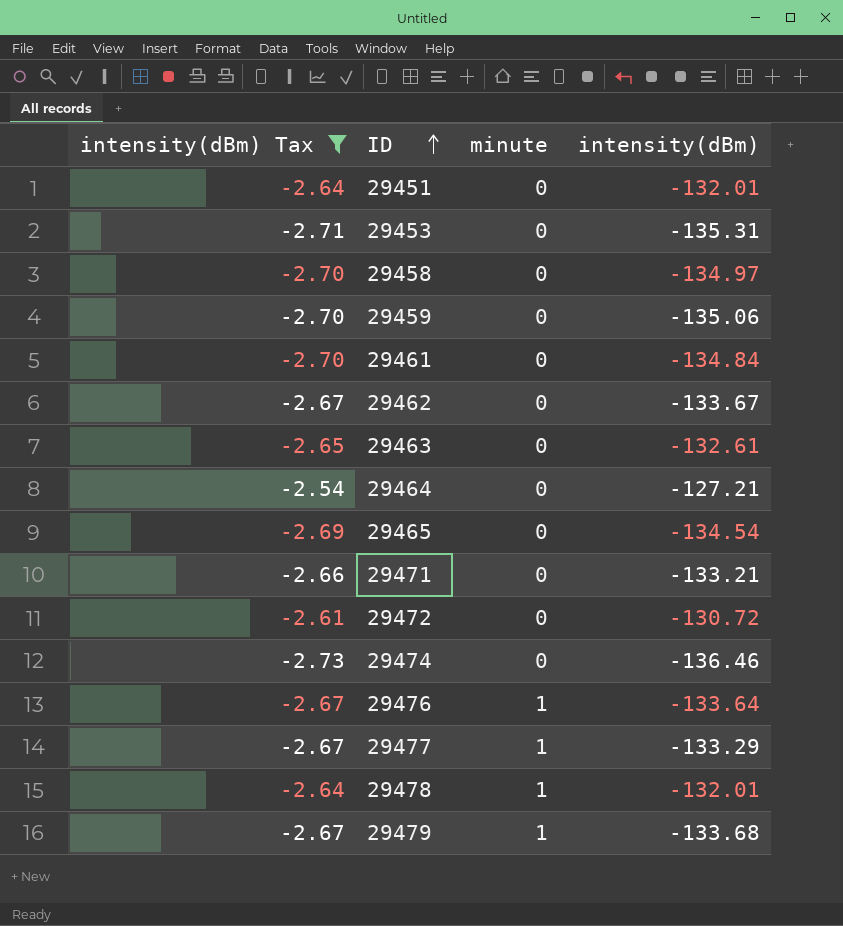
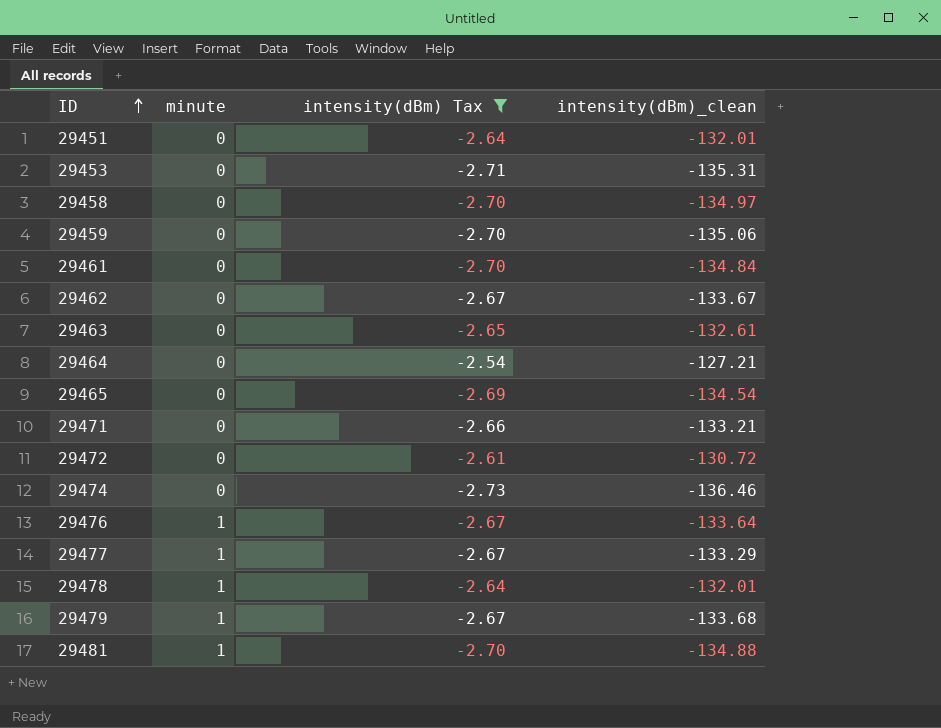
column intensity(dBm) Tax | position: 1 -> 3
column name: intensity(dBm) -> intensity(dBm)_clean
row 29481: none -> 1 | -2.70 | -134.88

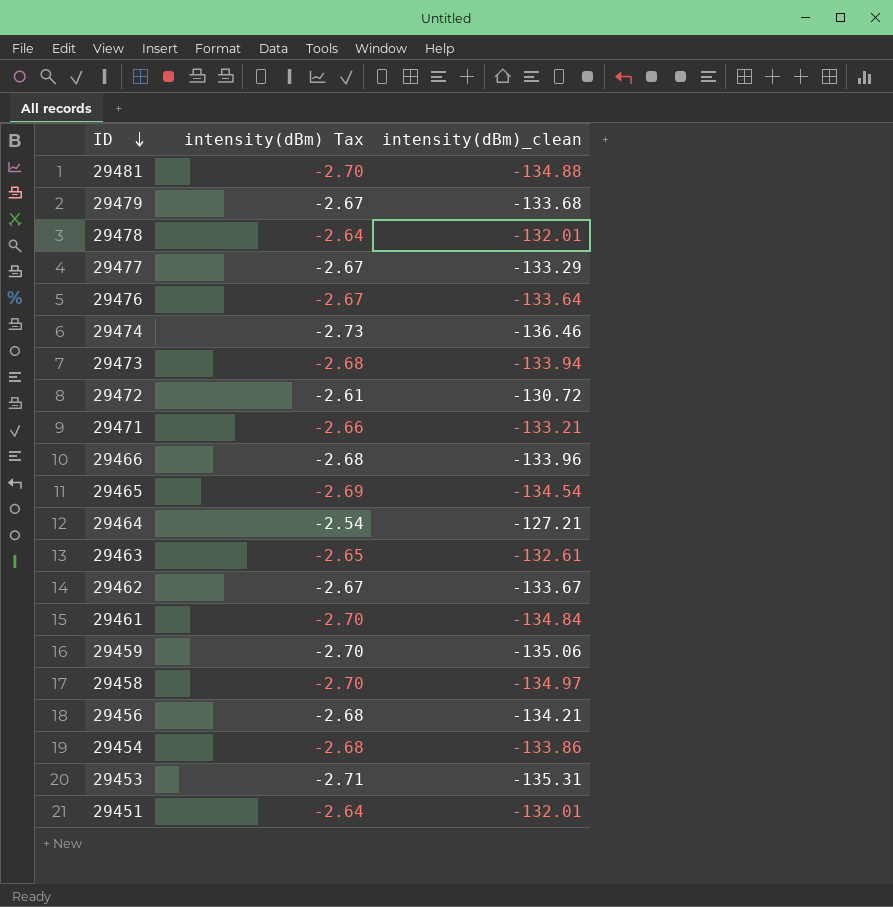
filter: intensity(dBm) Tax != -2.68 -> none
row order: ID ascending -> ID descending
column minute | position: 2 -> none

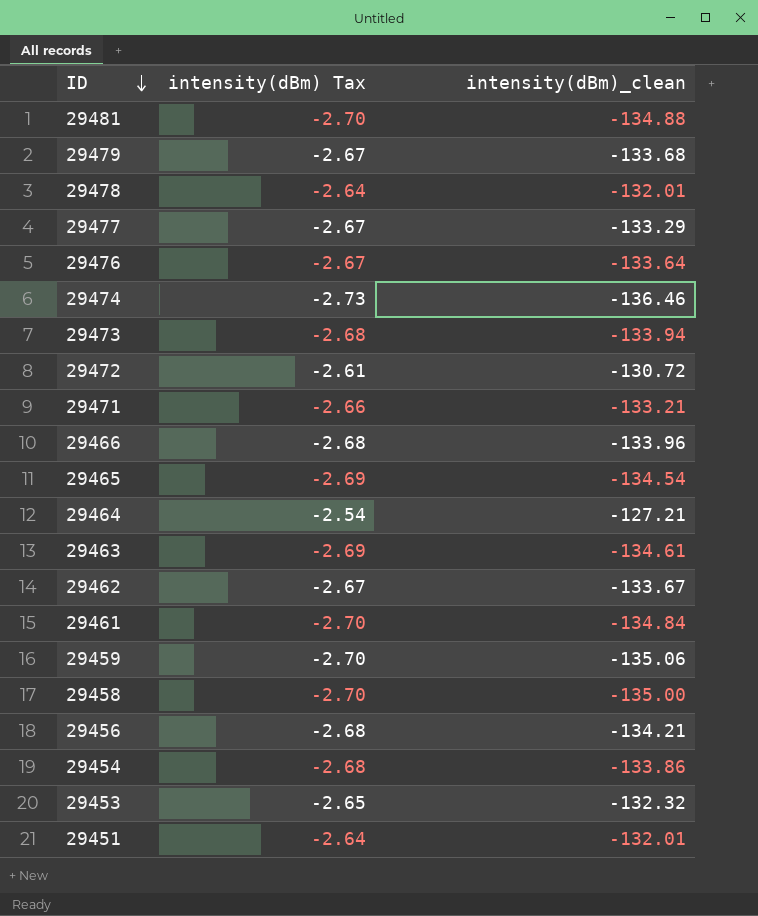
29463 | intensity(dBm) Tax: -2.65 -> -2.69
29463 | intensity(dBm)_clean: -132.61 -> -134.61
29458 | intensity(dBm)_clean: -134.97 -> -135.00
29453 | intensity(dBm) Tax: -2.71 -> -2.65
29453 | intensity(dBm)_clean: -135.31 -> -132.32

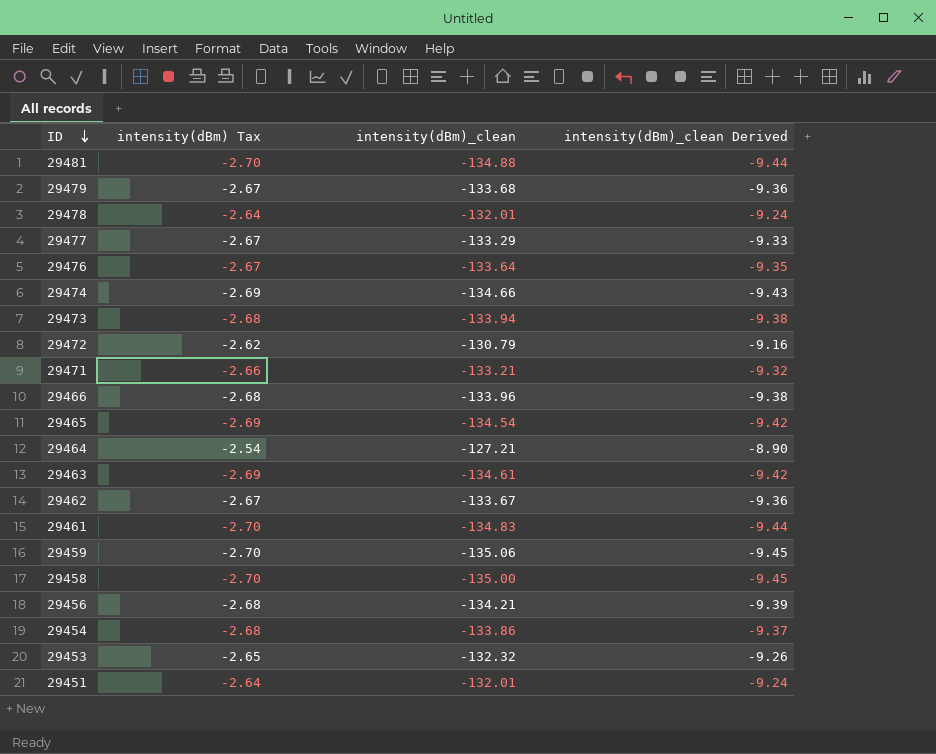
column intensity(dBm)_clean Derived | formula: none -> [intensity(dBm)_clean] * 0.07
29474 | intensity(dBm) Tax: -2.73 -> -2.69
29474 | intensity(dBm)_clean: -136.46 -> -134.66
29472 | intensity(dBm) Tax: -2.61 -> -2.62
29472 | intensity(dBm)_clean: -130.72 -> -130.79
29461 | intensity(dBm)_clean: -134.84 -> -134.83

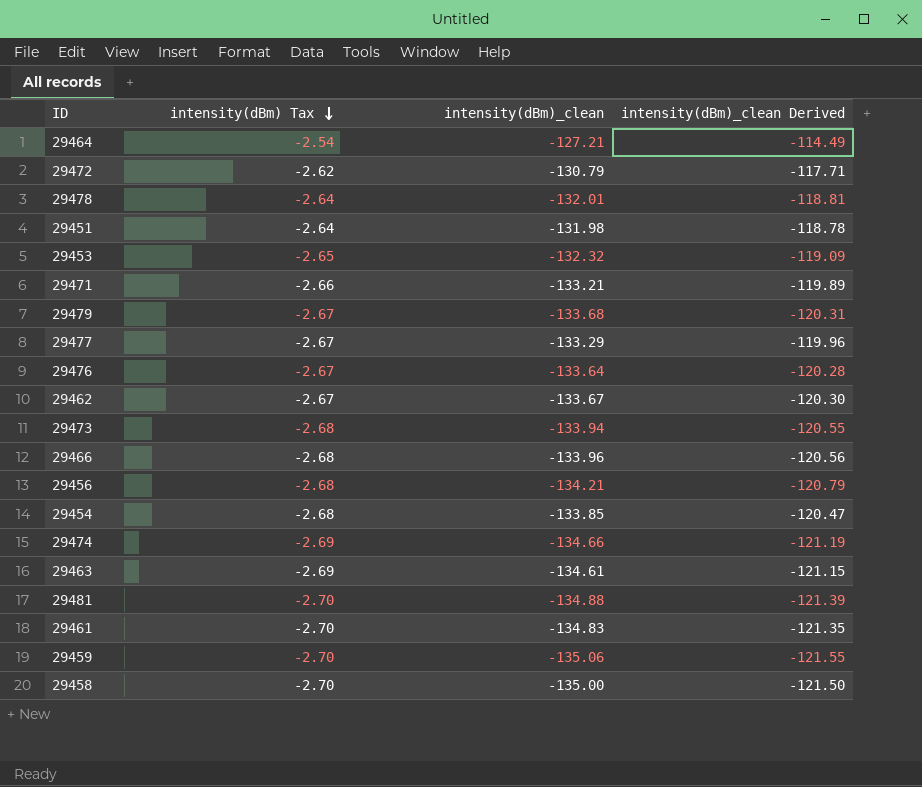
row order: ID descending -> intensity(dBm) Tax descending
column intensity(dBm)_clean Derived | formula: [intensity(dBm)_clean] * 0.07 -> [intensity(dBm)_clean] * 0.9
row 29465: -2.69 | -134.54 | -9.42 -> none
29451 | intensity(dBm)_clean: -132.01 -> -131.98
29454 | intensity(dBm)_clean: -133.86 -> -133.85

